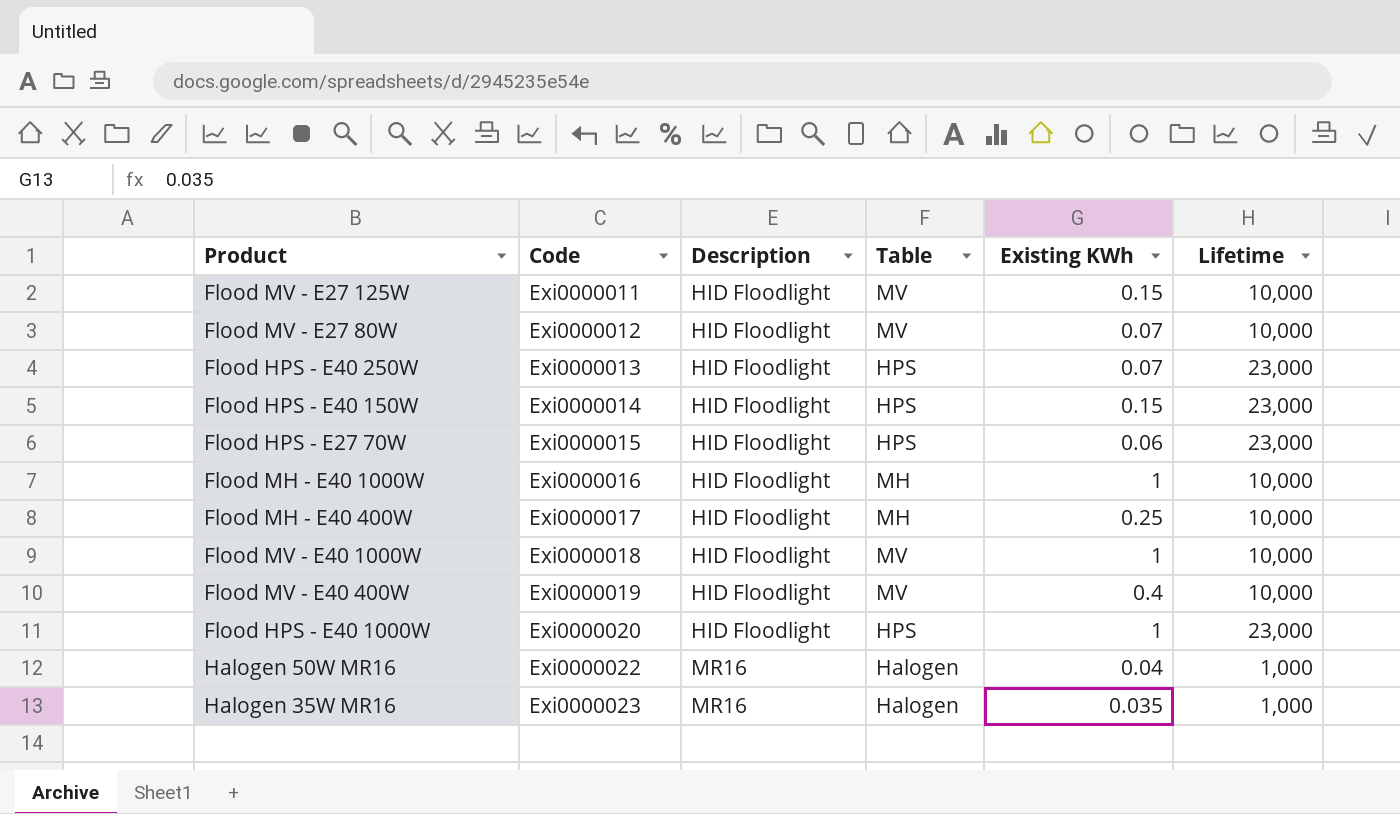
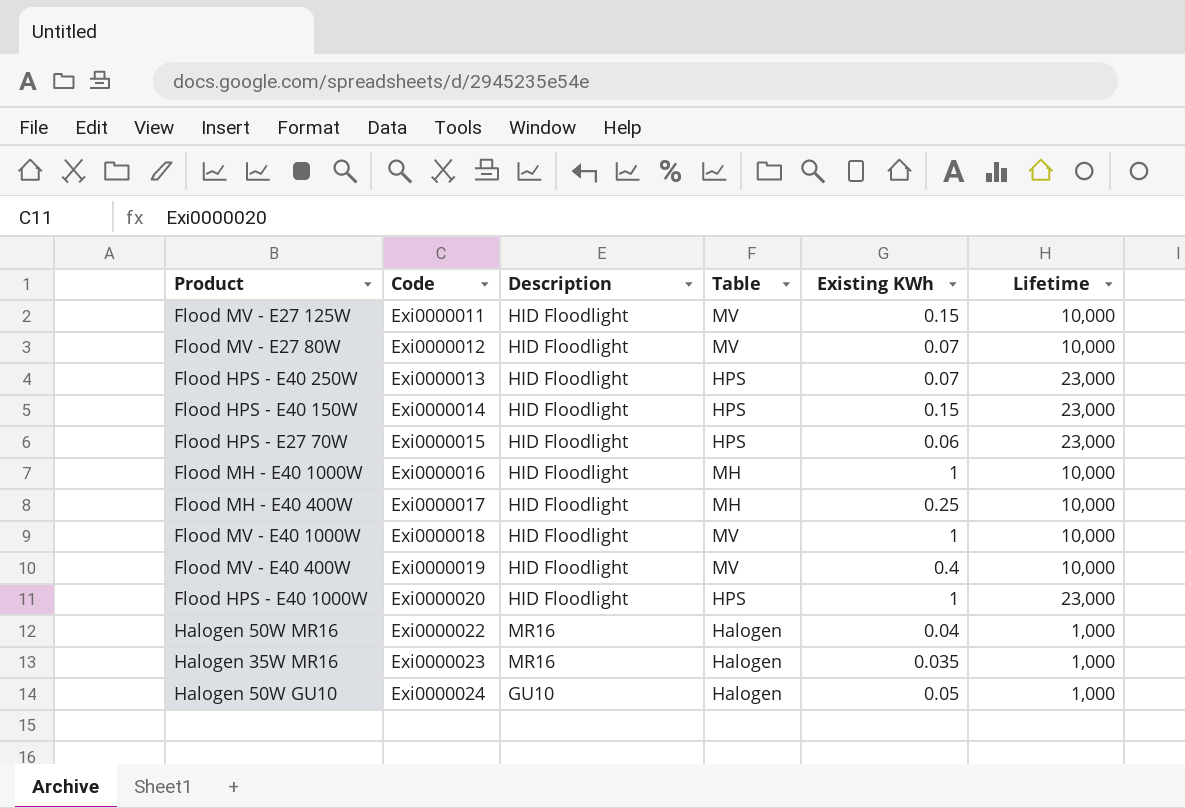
row Halogen 50W GU10: none -> Exi0000024 | GU10 | Halogen | 0.05 | 1,000

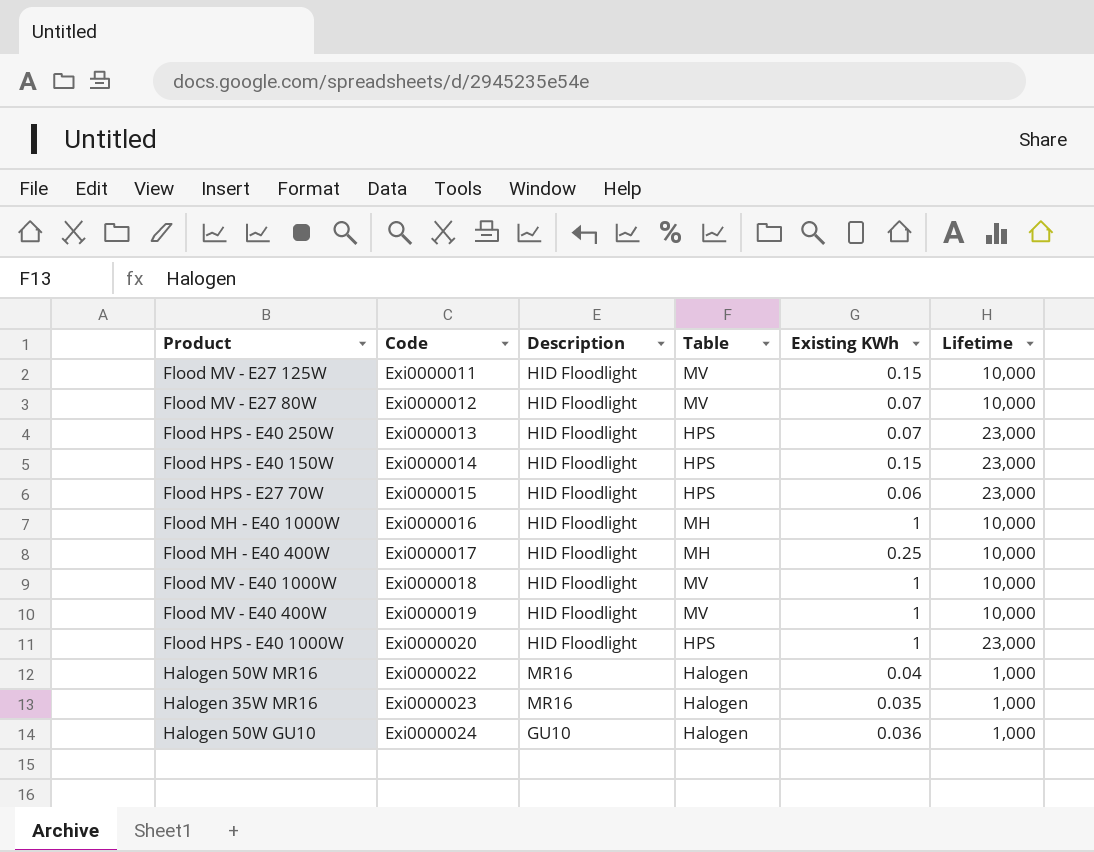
Flood MV - E40 400W | Existing KWh: 0.4 -> 1
Halogen 50W GU10 | Existing KWh: 0.05 -> 0.036

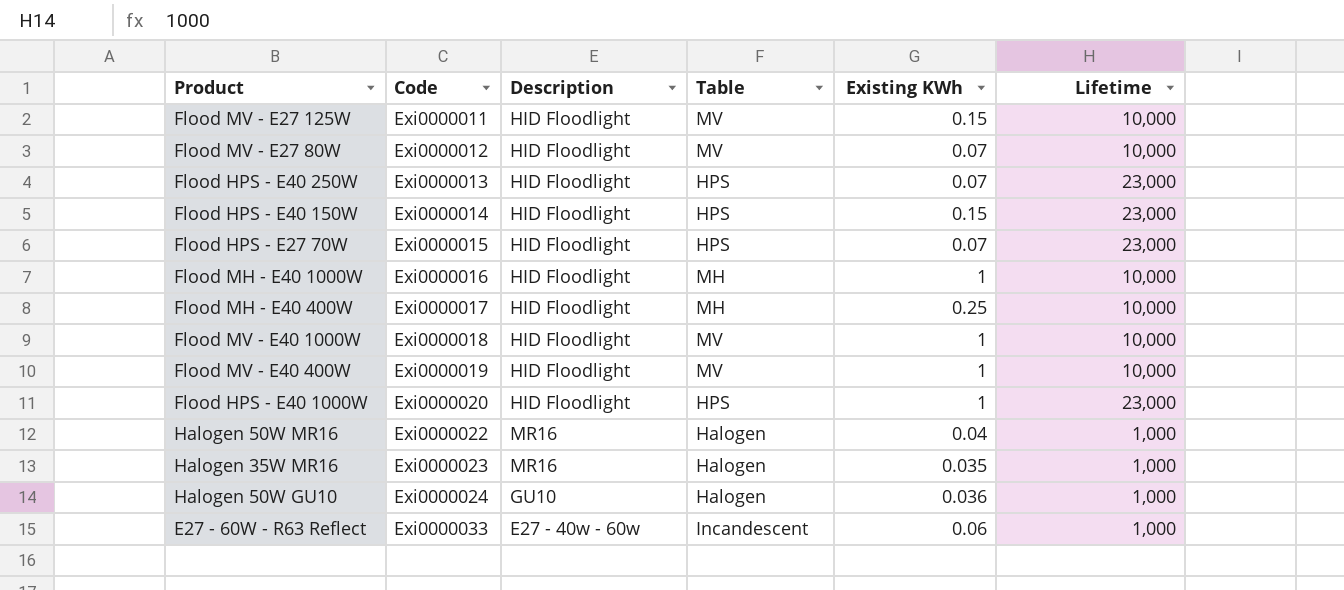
Flood HPS - E27 70W | Existing KWh: 0.06 -> 0.07
row E27 - 60W - R63 Reflect: none -> Exi0000033 | E27 - 40w - 60w | Incandescent | 0.06 | 1,000

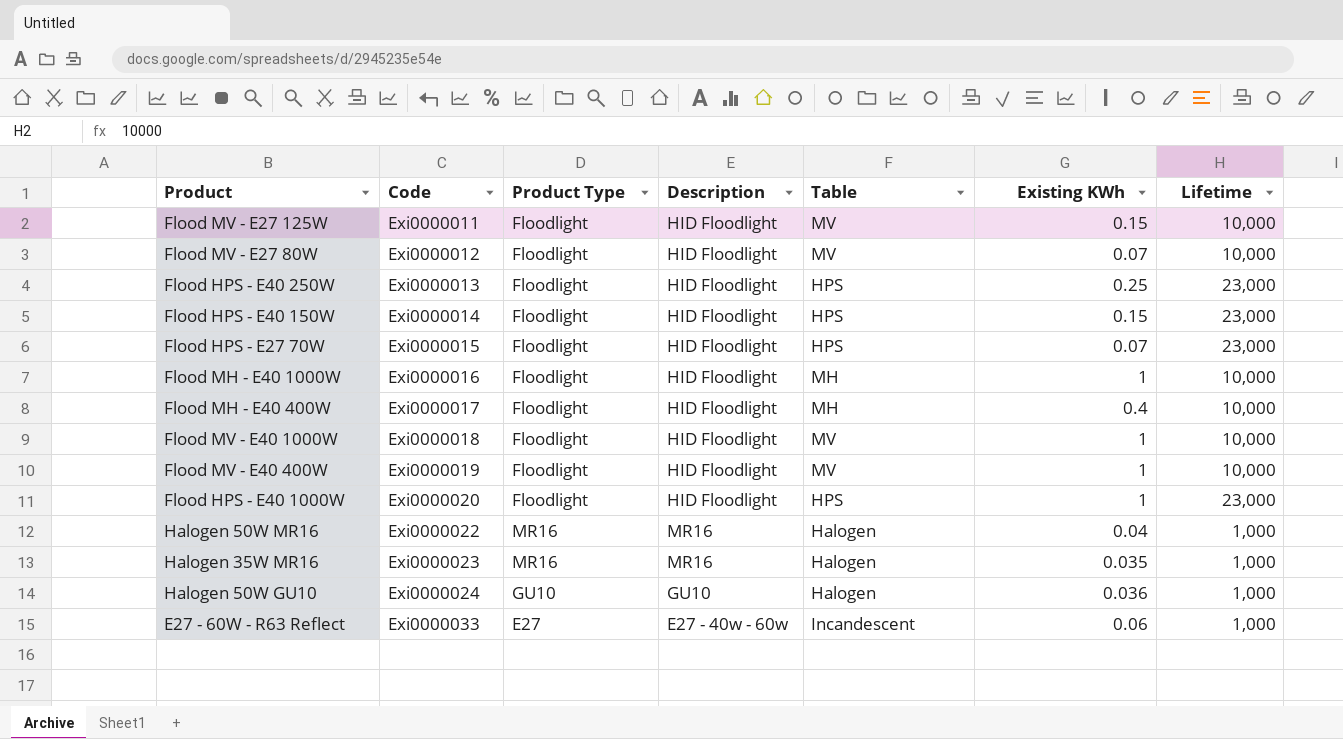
column Product Type | position: none -> 3
Flood HPS - E40 250W | Existing KWh: 0.07 -> 0.25
Flood MH - E40 400W | Existing KWh: 0.25 -> 0.4

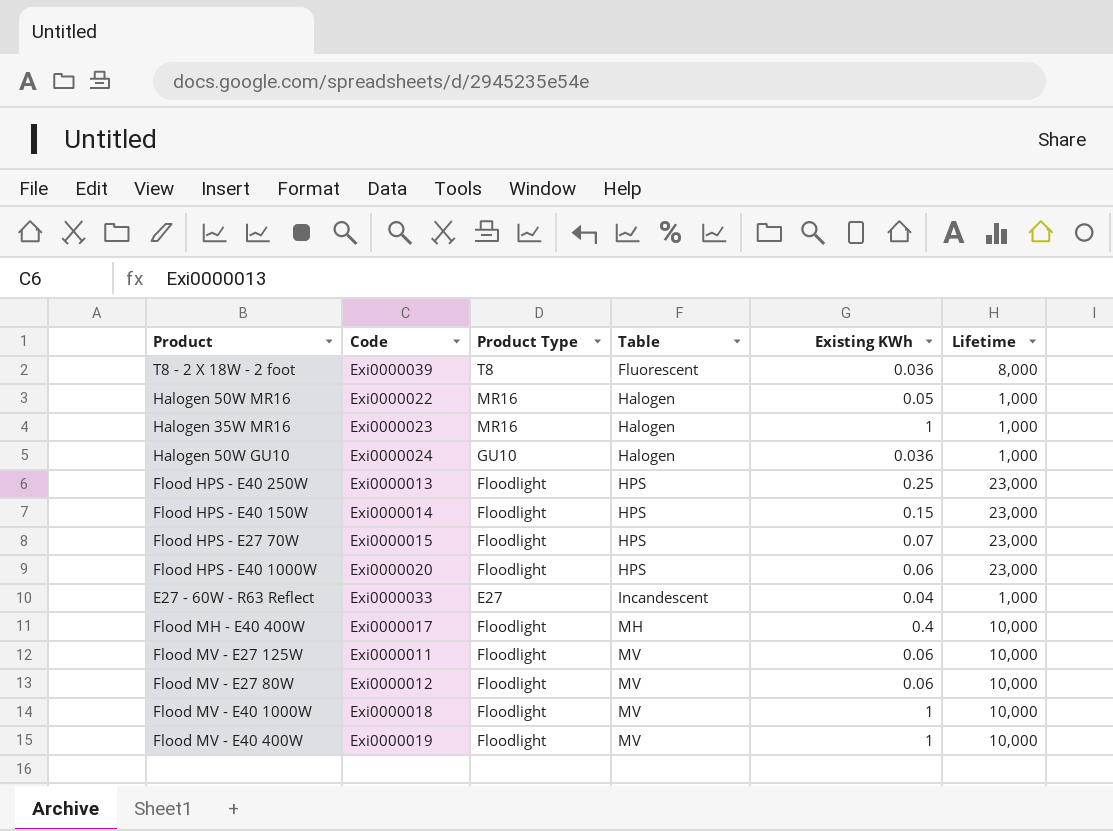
row order: Code ascending -> Table ascending
column Description | position: 4 -> none
row Flood MH - E40 1000W: Exi0000016 | Floodlight | HID Floodlight | MH | 1 | 10,000 -> none
row T8 - 2 X 18W - 2 foot: none -> Exi0000039 | T8 | Fluorescent | 0.036 | 8,000
Halogen 50W MR16 | Existing KWh: 0.04 -> 0.05
Halogen 35W MR16 | Existing KWh: 0.035 -> 1
Flood HPS - E40 1000W | Existing KWh: 1 -> 0.06
E27 - 60W - R63 Reflect | Existing KWh: 0.06 -> 0.04
Flood MV - E27 125W | Existing KWh: 0.15 -> 0.06
Flood MV - E27 80W | Existing KWh: 0.07 -> 0.06

